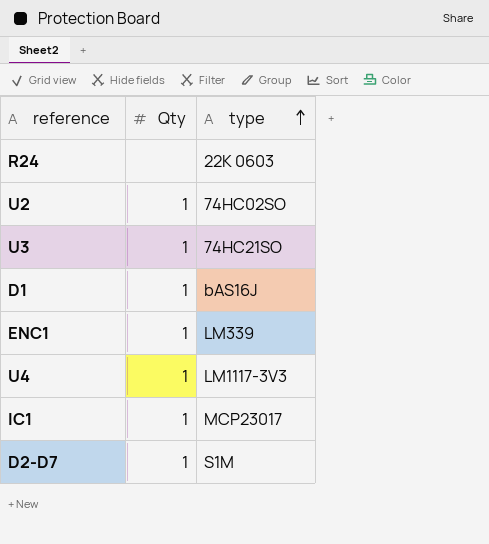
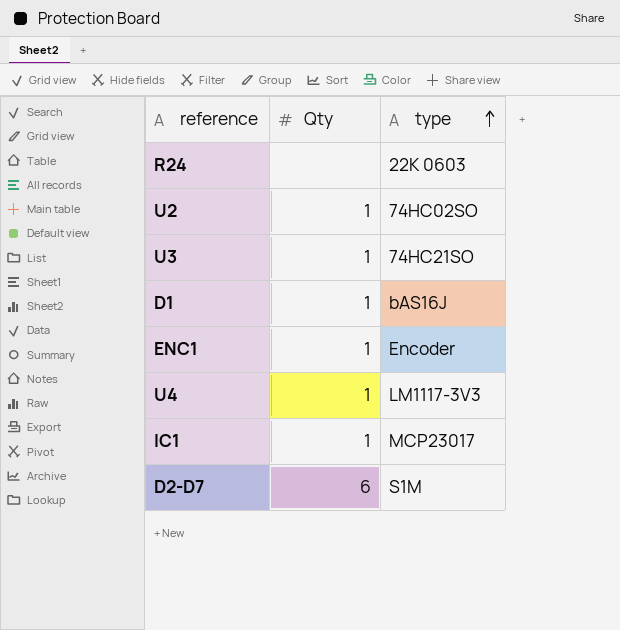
ENC1 | type: LM339 -> Encoder
D2-D7 | Qty: 1 -> 6

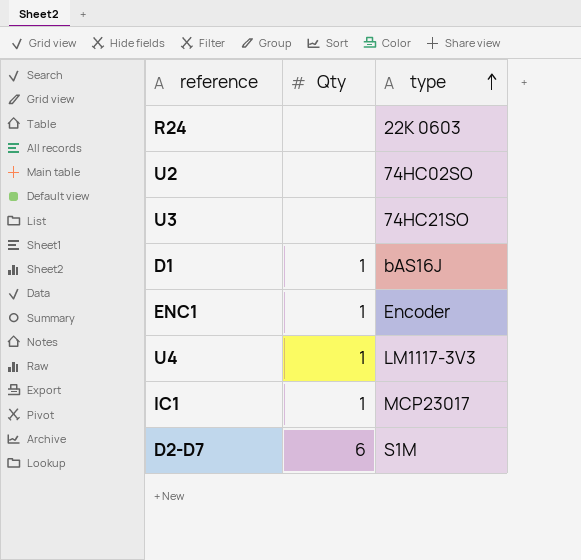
U2 | Qty: 1 -> none
U3 | Qty: 1 -> none

